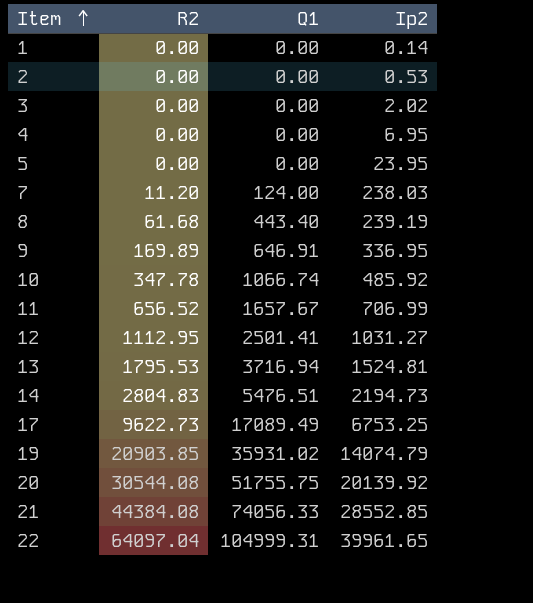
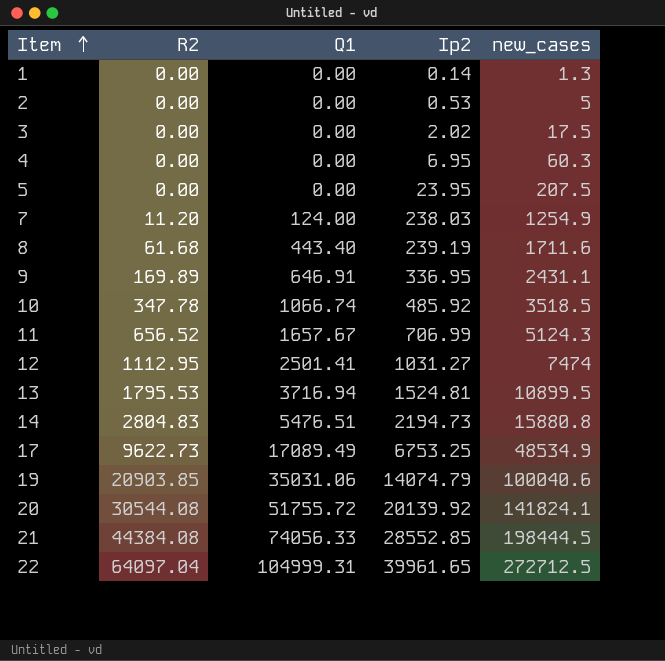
column new_cases | position: none -> 5
19 | Q1: 35931.02 -> 35031.06
20 | Q1: 51755.75 -> 51755.72

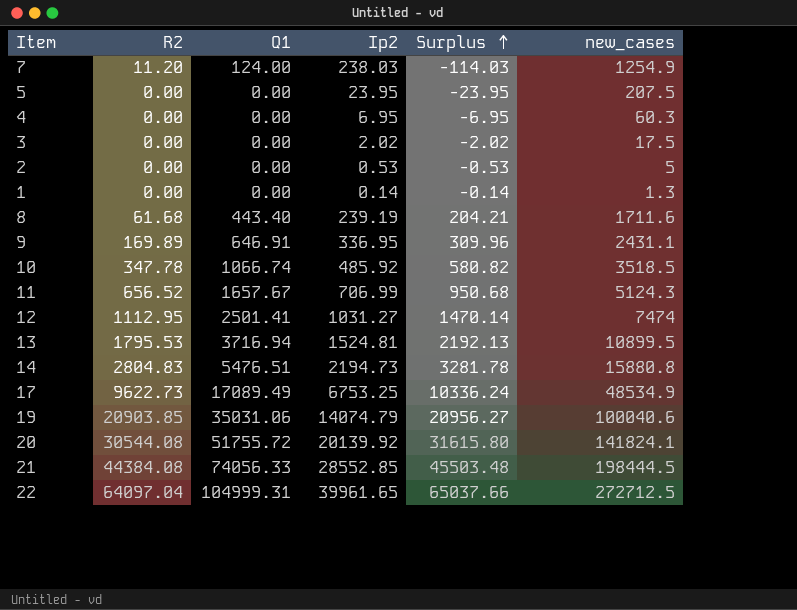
row order: Item ascending -> Surplus ascending
column Surplus | formula: none -> [Q1] - [Ip2]

